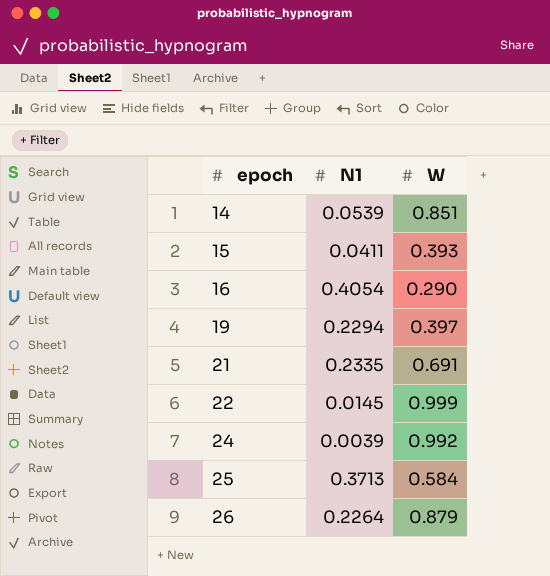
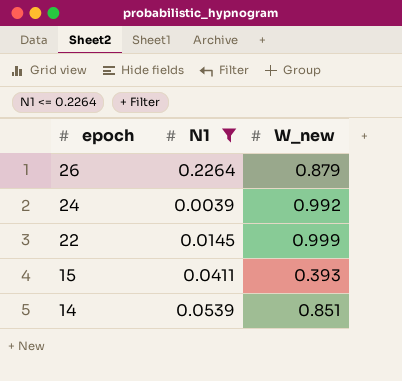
filter: none -> N1 <= 0.2264
row order: epoch ascending -> epoch descending
column name: W -> W_new

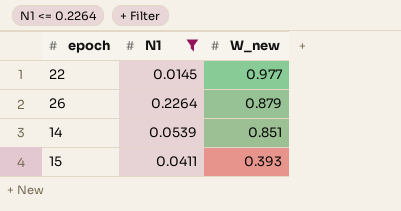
row order: epoch descending -> W_new descending
row 24: 0.0039 | 0.992 -> none
22 | W_new: 0.999 -> 0.977

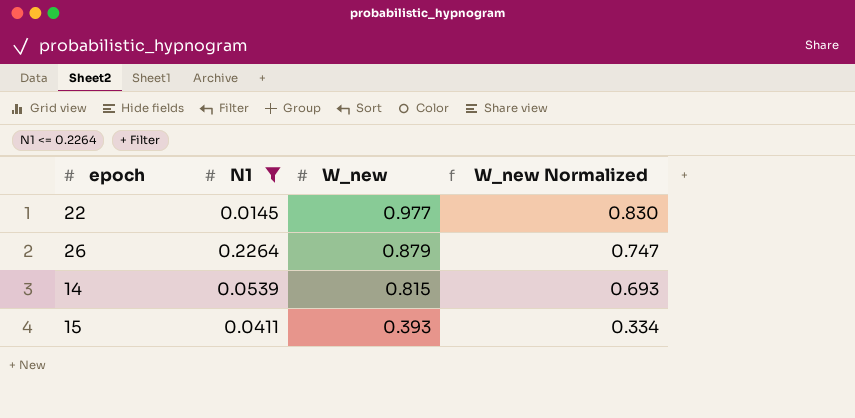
column W_new Normalized | formula: none -> [W_new] * 0.85
14 | W_new: 0.851 -> 0.815

